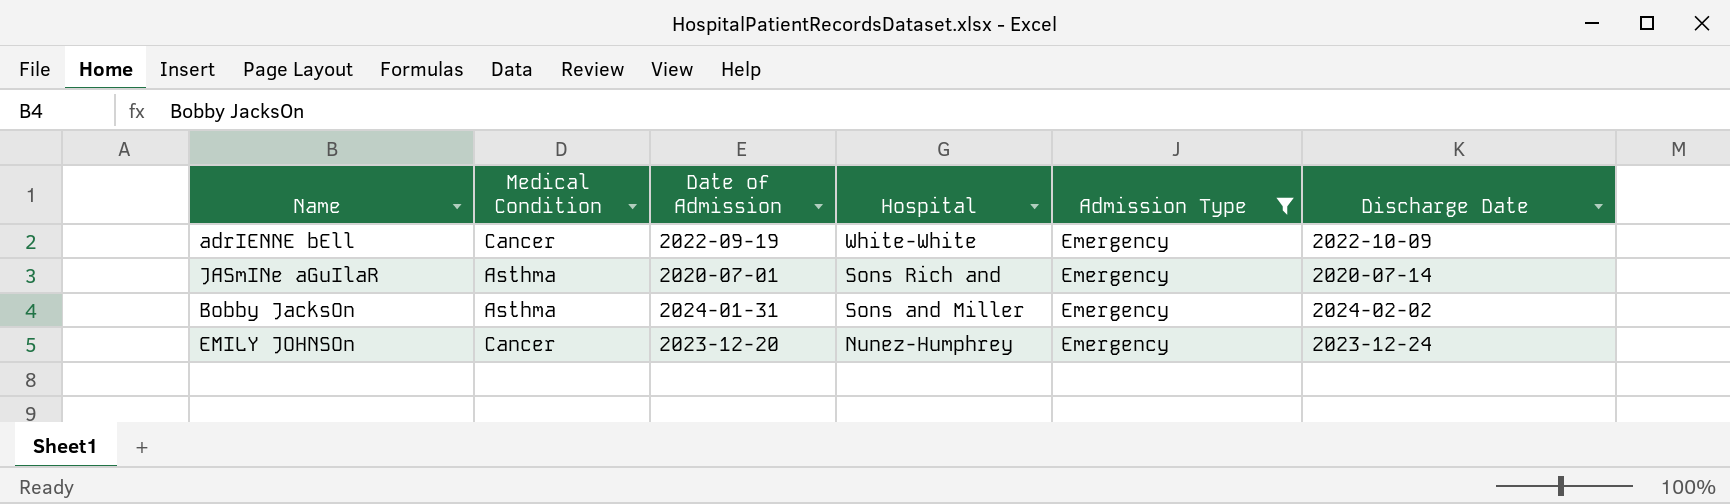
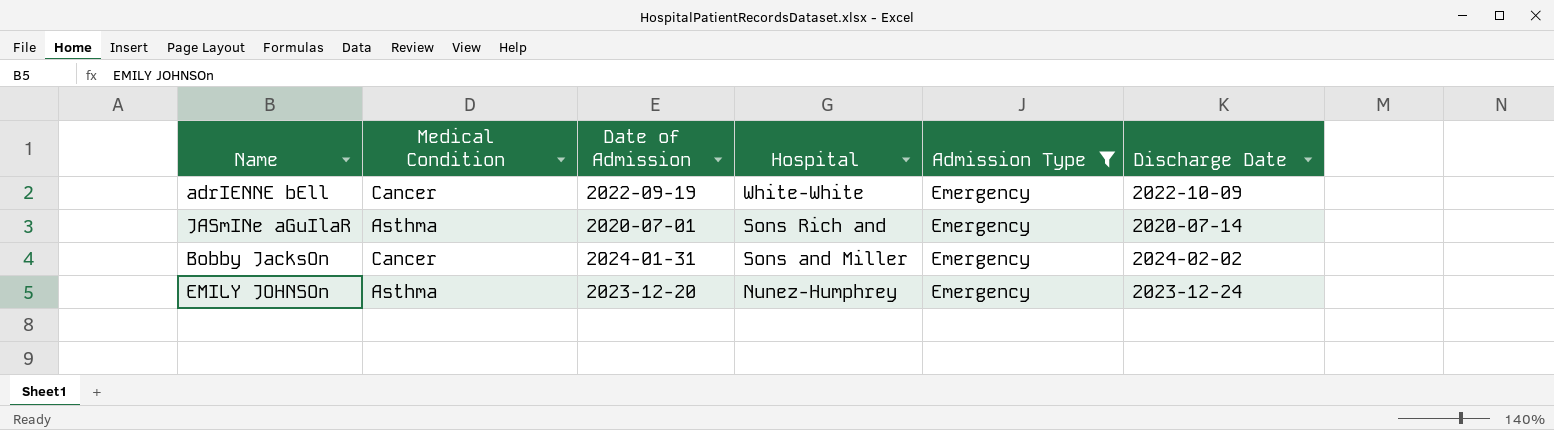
Bobby JacksOn | Medical Condition: Asthma -> Cancer
EMILY JOHNSOn | Medical Condition: Cancer -> Asthma

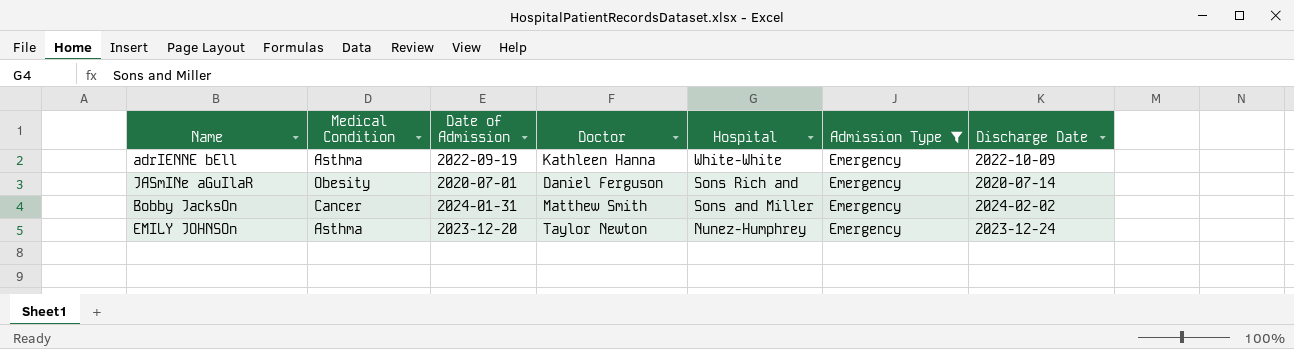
column Doctor | position: none -> 4
adrIENNE bEll | Medical Condition: Cancer -> Asthma
JASmINe aGuIlaR | Medical Condition: Asthma -> Obesity

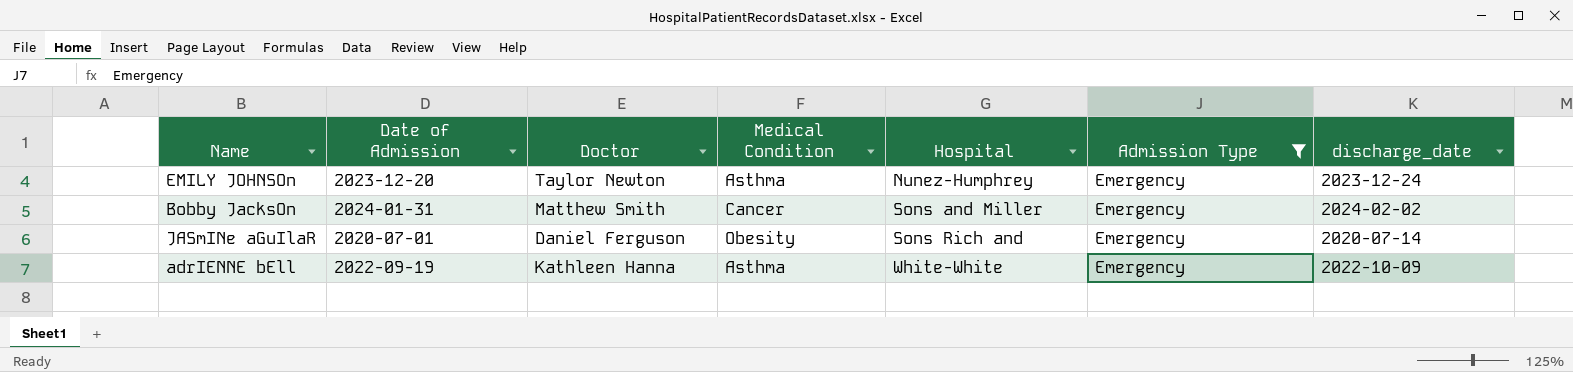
row order: Hospital descending -> Hospital ascending
column Medical Condition | position: 2 -> 4
column name: Discharge Date -> discharge_date

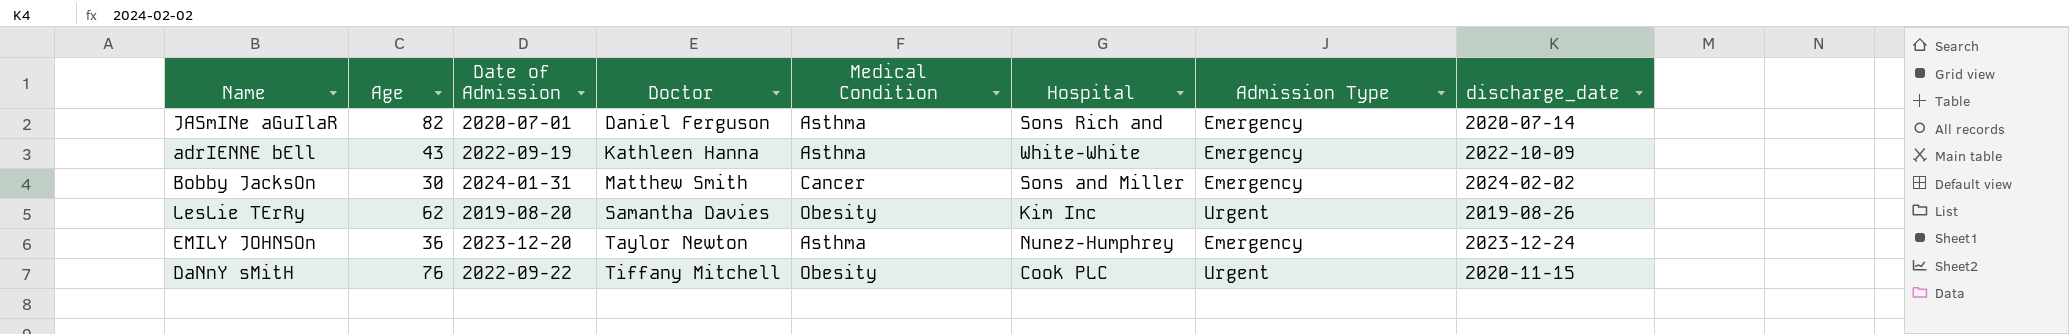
filter: Admission Type = Emergency -> none
row order: Hospital ascending -> Doctor ascending
column Age | position: none -> 2
JASmINe aGuIlaR | Medical Condition: Obesity -> Asthma

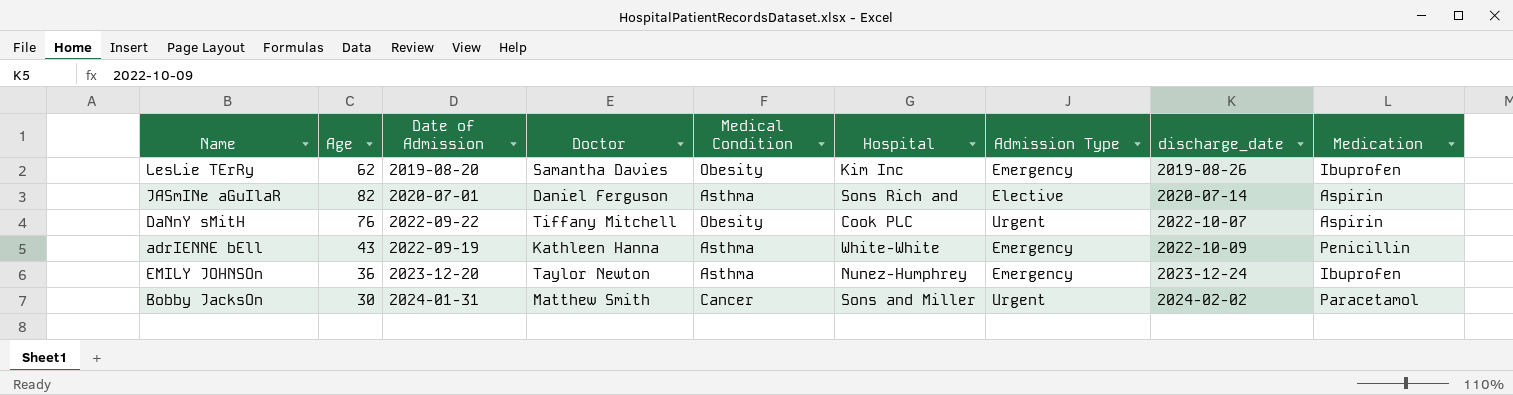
row order: Doctor ascending -> discharge_date ascending
column Medication | position: none -> 9
LesLie TErRy | Admission Type: Urgent -> Emergency
JASmINe aGuIlaR | Admission Type: Emergency -> Elective
DaNnY sMitH | discharge_date: 2020-11-15 -> 2022-10-07
Bobby JacksOn | Admission Type: Emergency -> Urgent

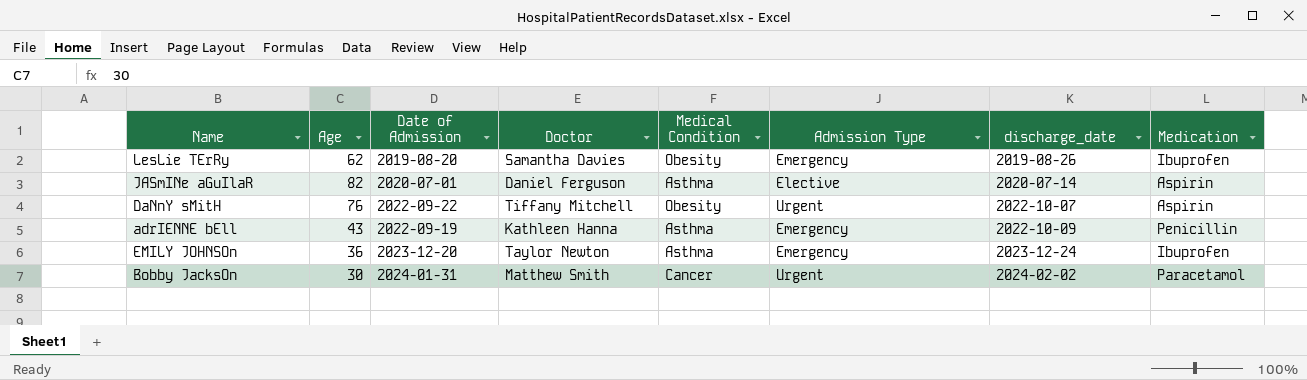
column Hospital | position: 6 -> none

